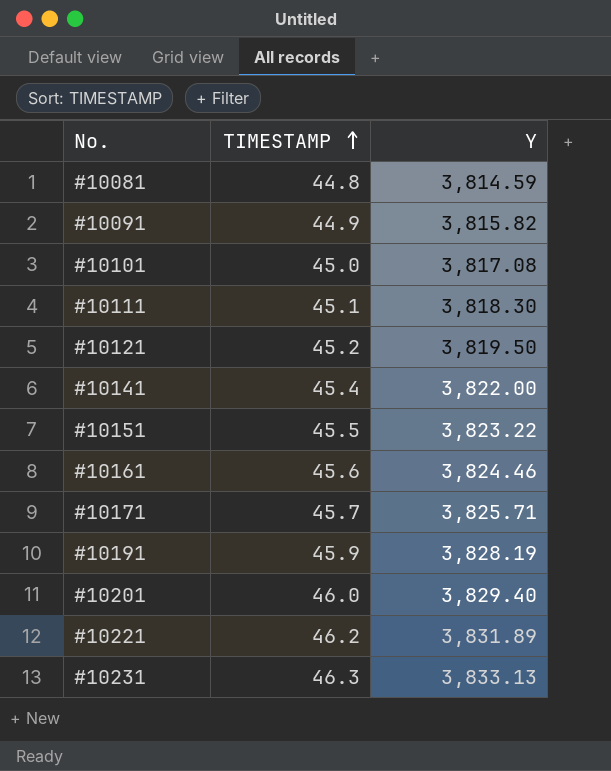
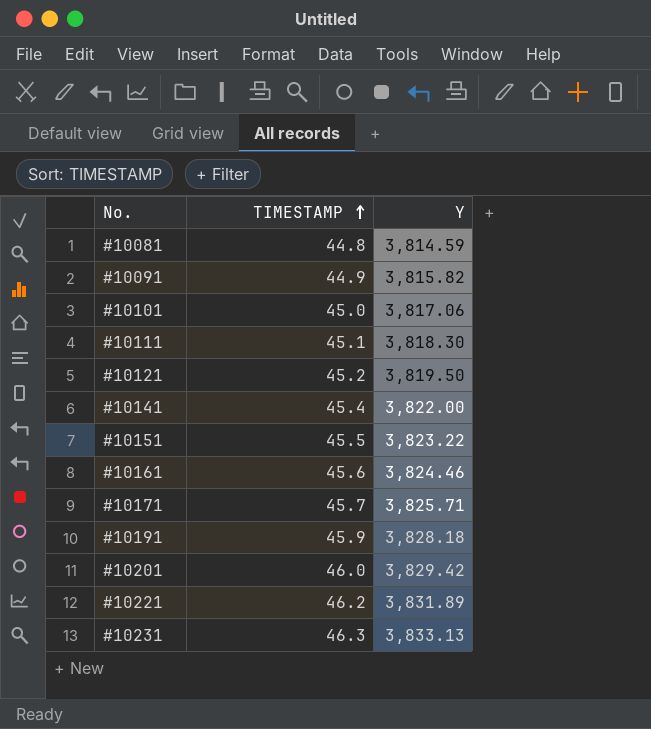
#10101 | Y: 3,817.08 -> 3,817.06
#10191 | Y: 3,828.19 -> 3,828.18
#10201 | Y: 3,829.40 -> 3,829.42

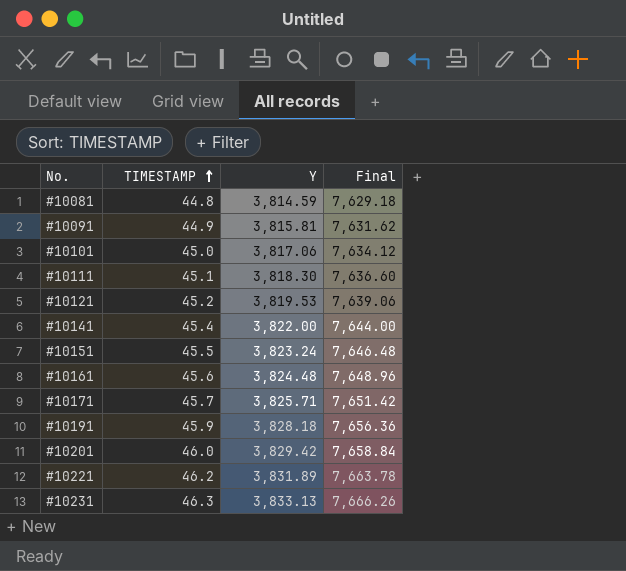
column Final | formula: none -> [Y] * 2
#10091 | Y: 3,815.82 -> 3,815.81
#10121 | Y: 3,819.50 -> 3,819.53
#10151 | Y: 3,823.22 -> 3,823.24
#10161 | Y: 3,824.46 -> 3,824.48

